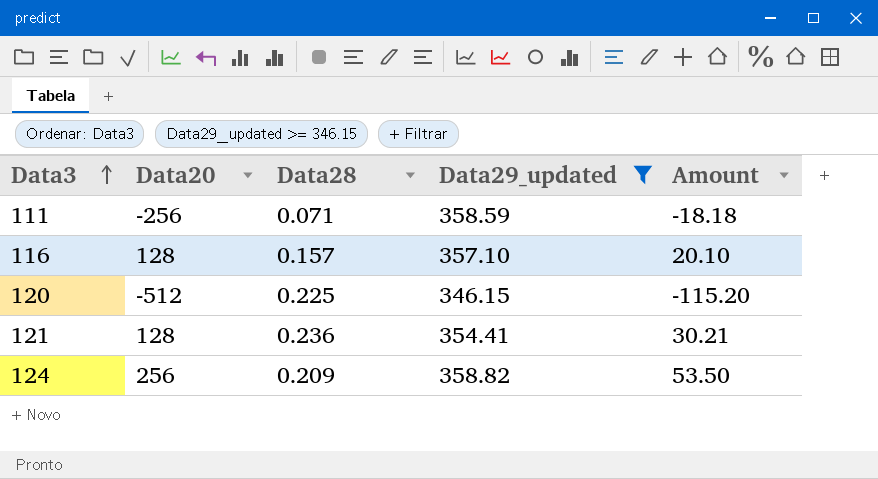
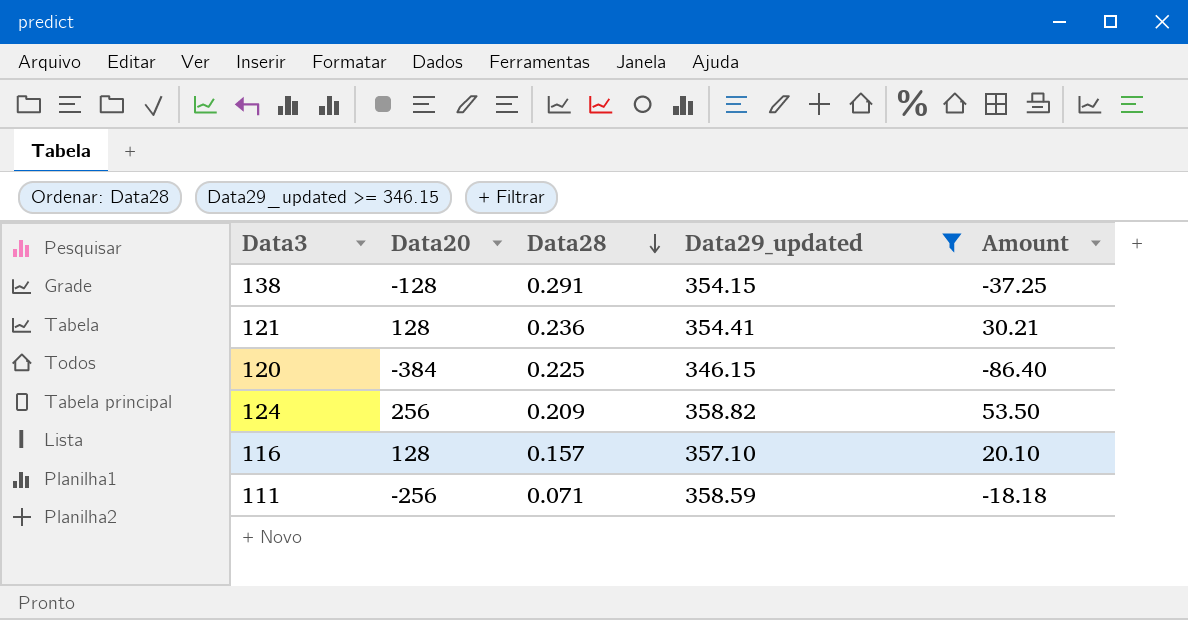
row order: Data3 ascending -> Data28 descending
row 138: none -> -128 | 0.291 | 354.15 | -37.25
120 | Data20: -512 -> -384
120 | Amount: -115.20 -> -86.40

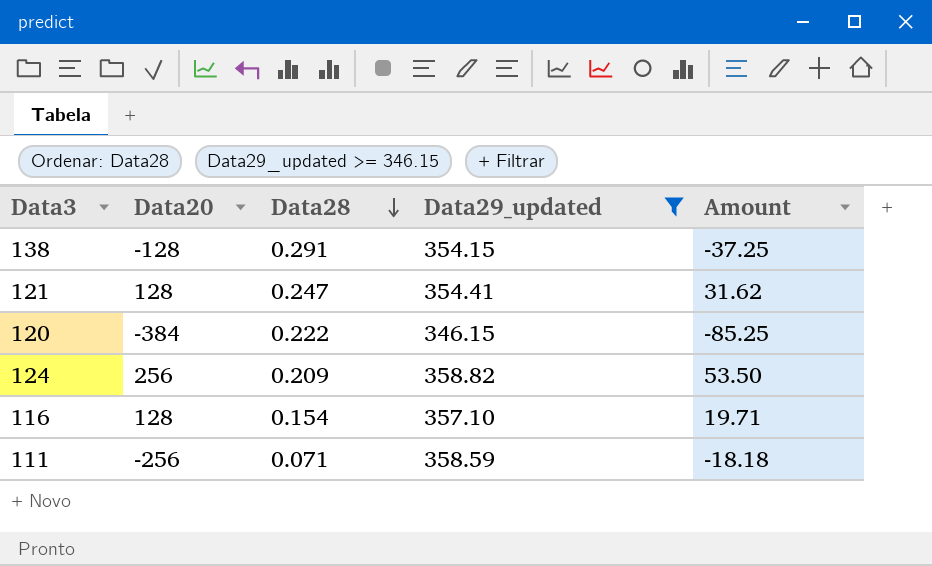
121 | Data28: 0.236 -> 0.247
121 | Amount: 30.21 -> 31.62
120 | Data28: 0.225 -> 0.222
120 | Amount: -86.40 -> -85.25
116 | Data28: 0.157 -> 0.154
116 | Amount: 20.10 -> 19.71

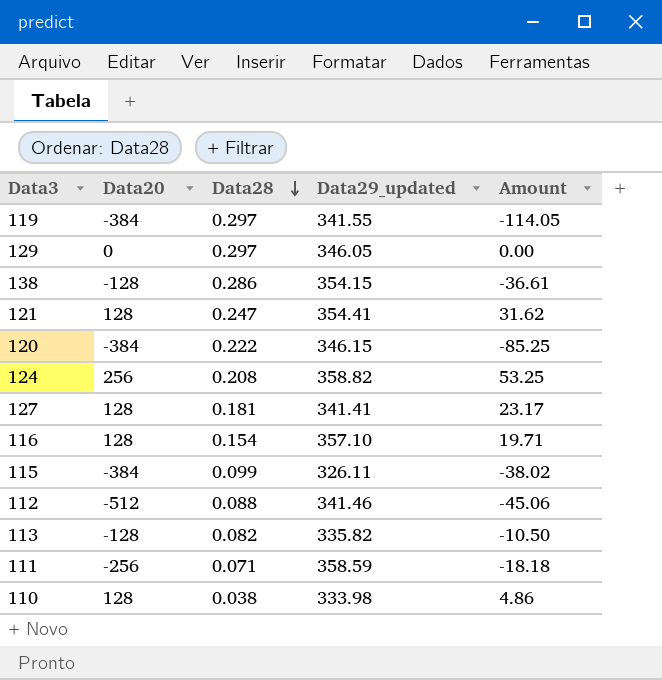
filter: Data29_updated >= 346.15 -> none
138 | Data28: 0.291 -> 0.286
138 | Amount: -37.25 -> -36.61
124 | Data28: 0.209 -> 0.208
124 | Amount: 53.50 -> 53.25

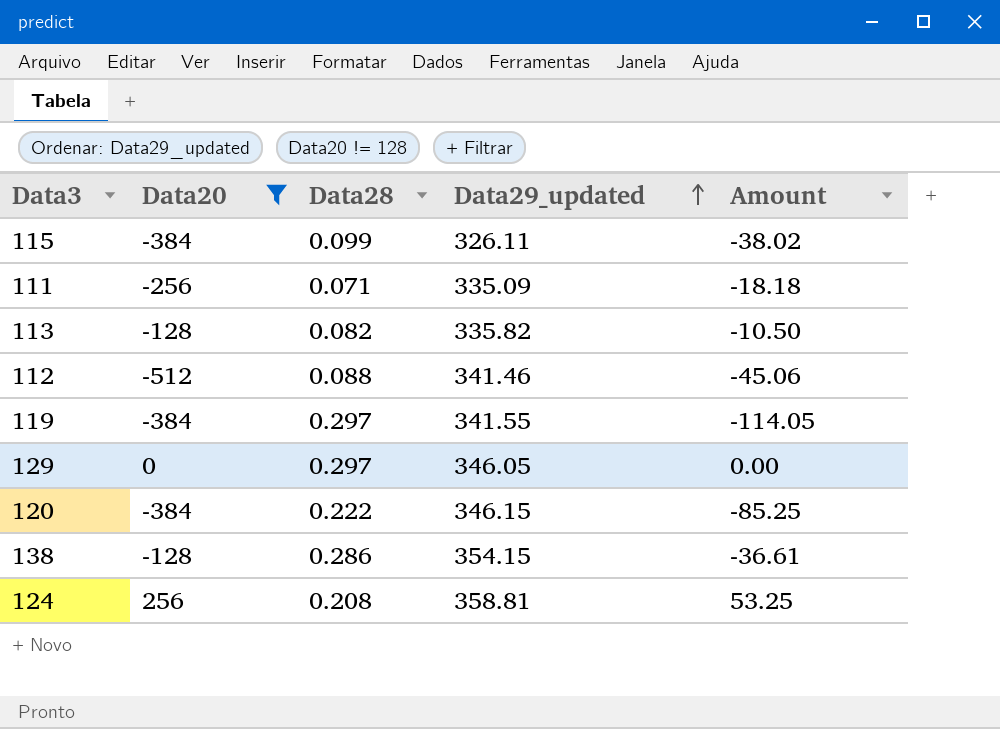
filter: none -> Data20 != 128
row order: Data28 descending -> Data29_updated ascending
111 | Data29_updated: 358.59 -> 335.09
124 | Data29_updated: 358.82 -> 358.81

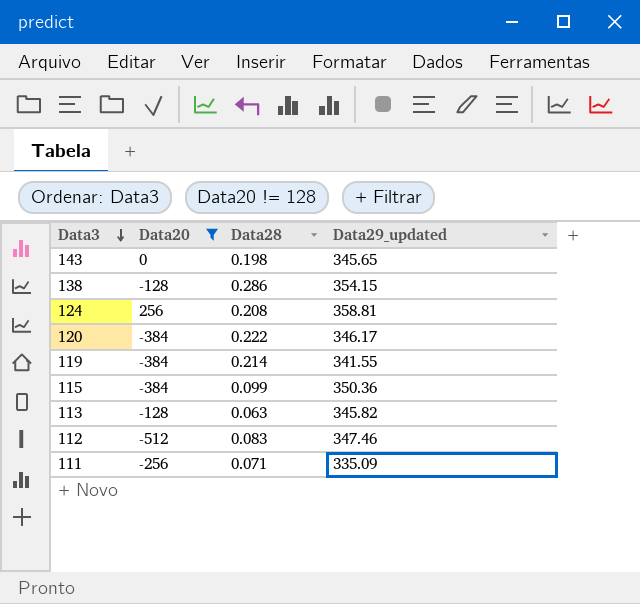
row order: Data29_updated ascending -> Data3 descending
column Amount | formula: [Data20] * [Data28] -> none
row 129: 0 | 0.297 | 346.05 | 0.00 -> none
row 143: none -> 0 | 0.198 | 345.65
120 | Data29_updated: 346.15 -> 346.17
119 | Data28: 0.297 -> 0.214
115 | Data29_updated: 326.11 -> 350.36
113 | Data28: 0.082 -> 0.063
113 | Data29_updated: 335.82 -> 345.82
112 | Data28: 0.088 -> 0.083
112 | Data29_updated: 341.46 -> 347.46

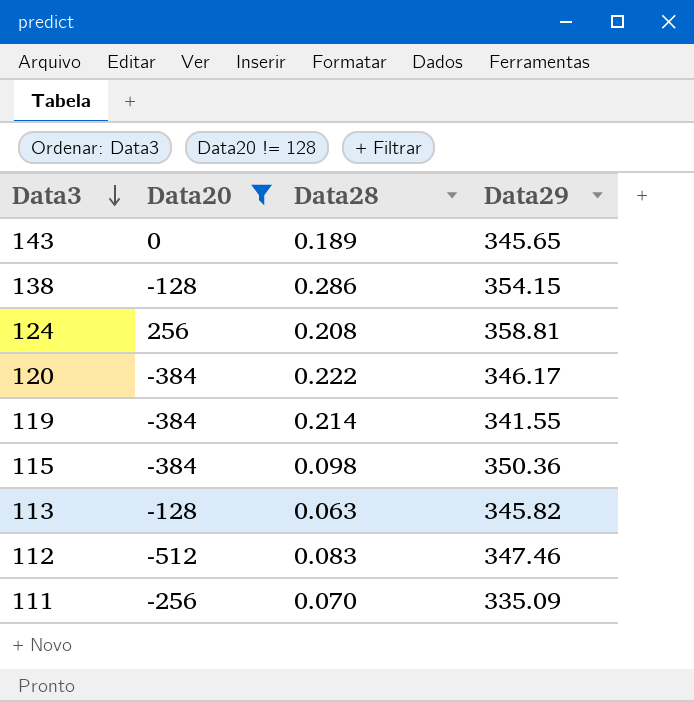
column name: Data29_updated -> Data29
143 | Data28: 0.198 -> 0.189
115 | Data28: 0.099 -> 0.098
111 | Data28: 0.071 -> 0.070

